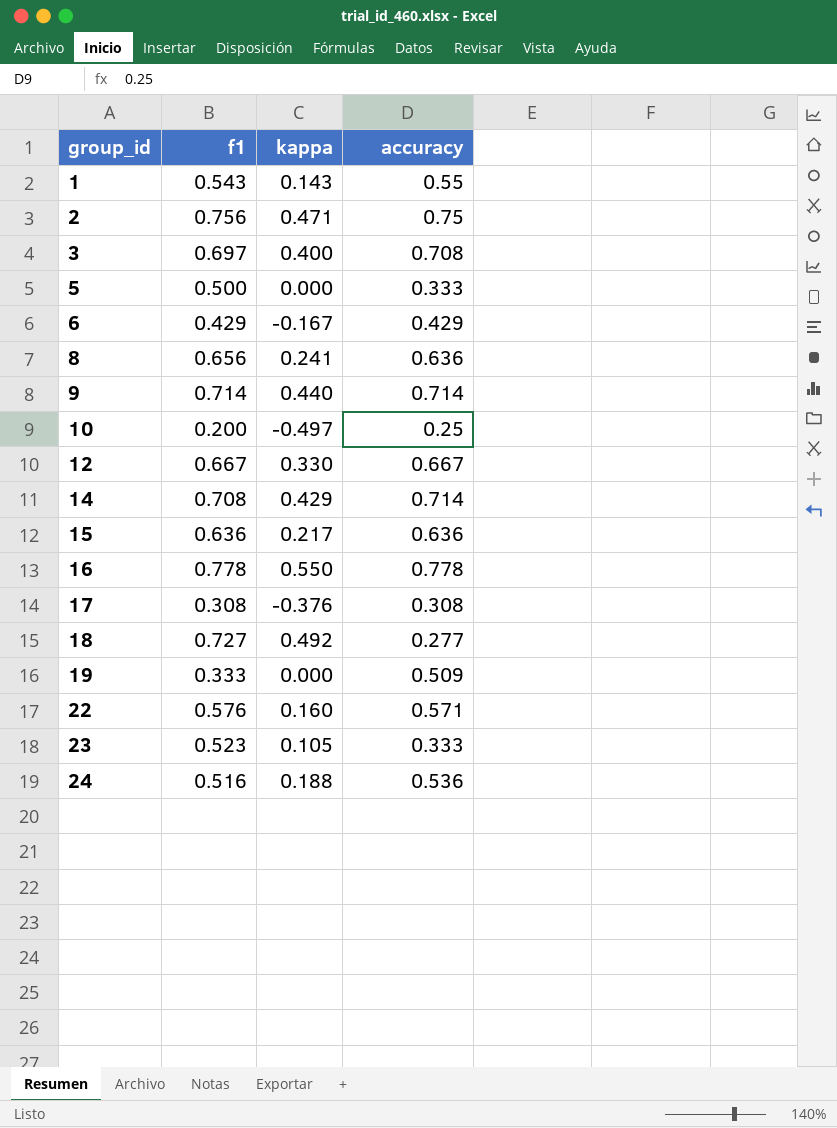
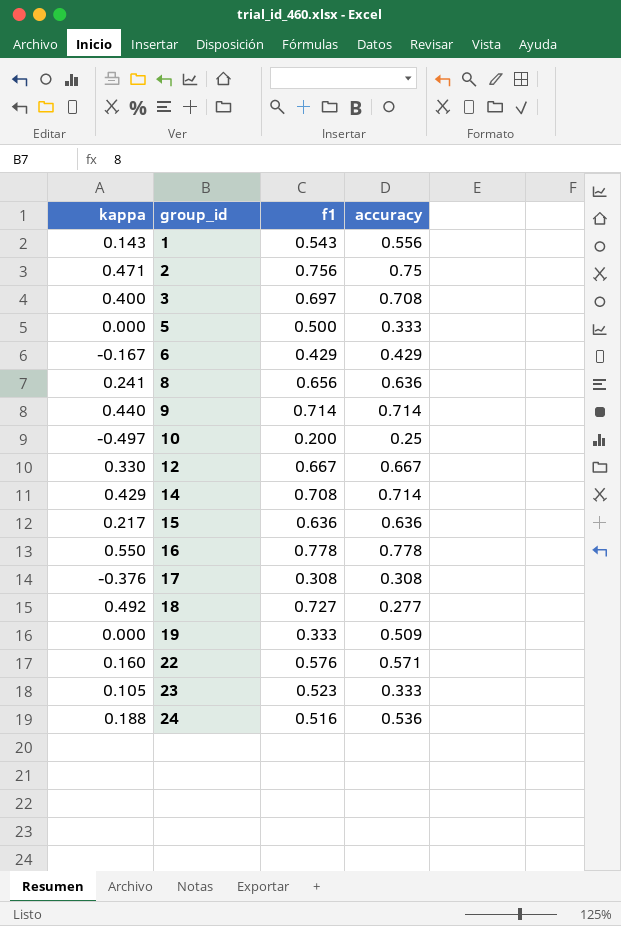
column kappa | position: 3 -> 1
1 | accuracy: 0.55 -> 0.556

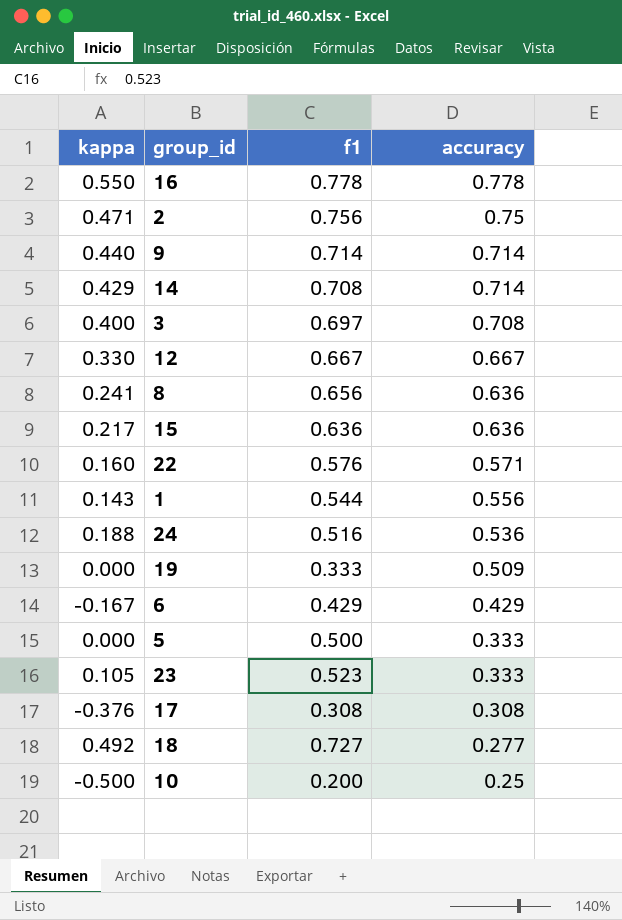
row order: group_id ascending -> accuracy descending
1 | f1: 0.543 -> 0.544
10 | kappa: -0.497 -> -0.500

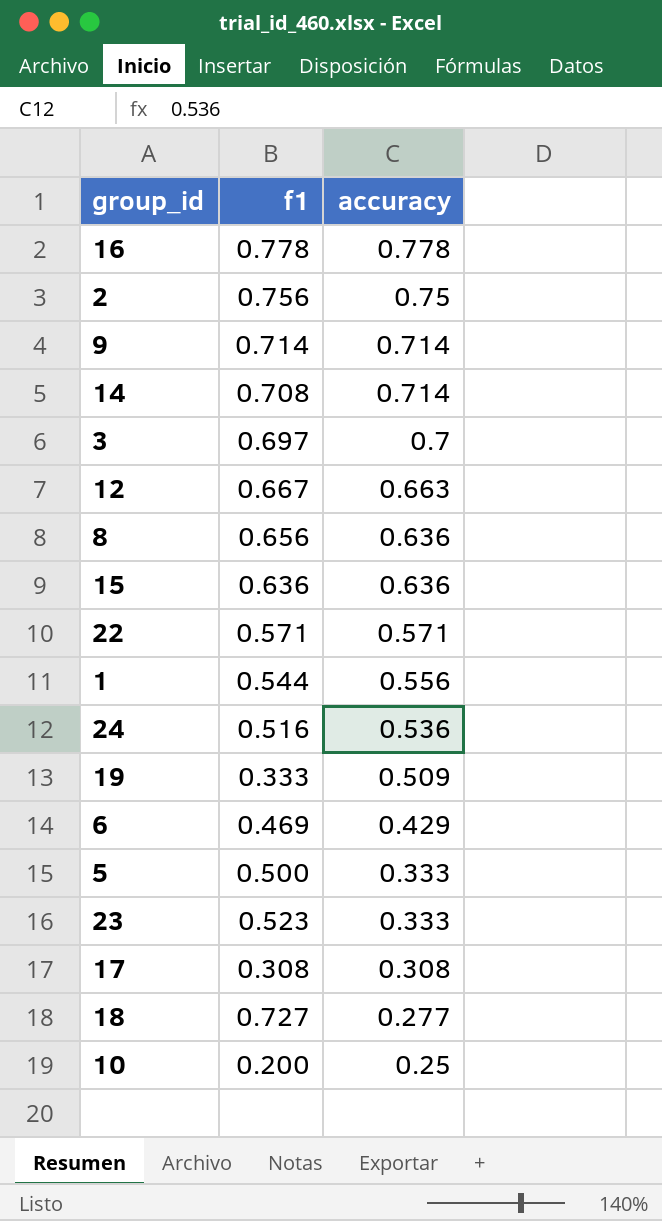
column kappa | position: 1 -> none
3 | accuracy: 0.708 -> 0.7
12 | accuracy: 0.667 -> 0.663
22 | f1: 0.576 -> 0.571
6 | f1: 0.429 -> 0.469

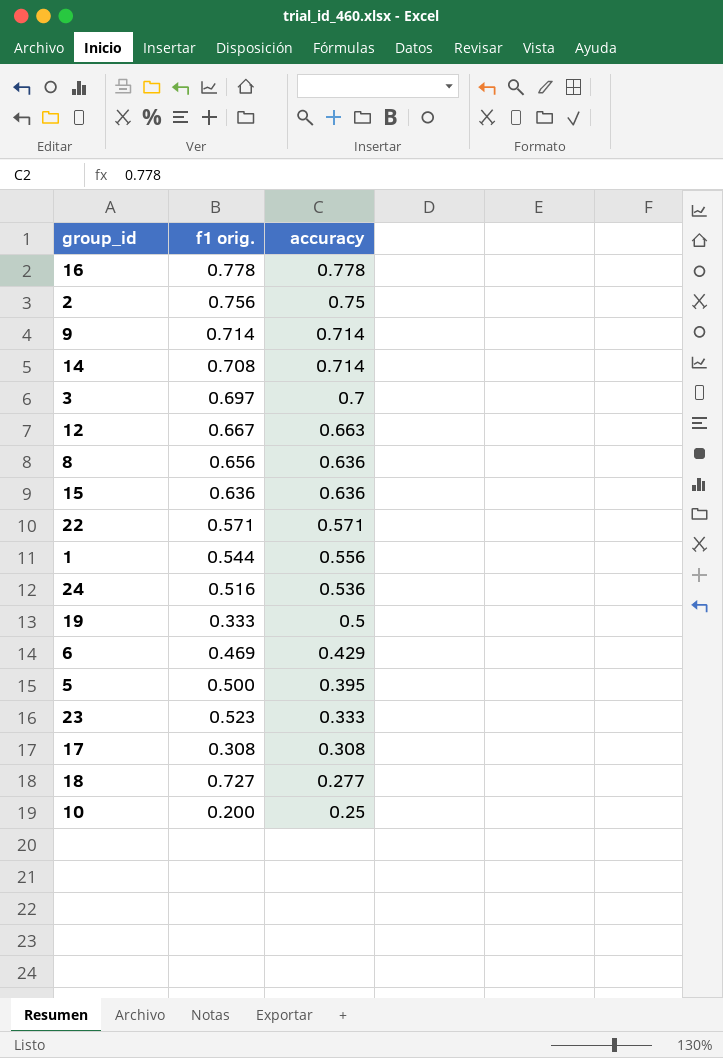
column name: f1 -> f1 orig.
19 | accuracy: 0.509 -> 0.5
5 | accuracy: 0.333 -> 0.395

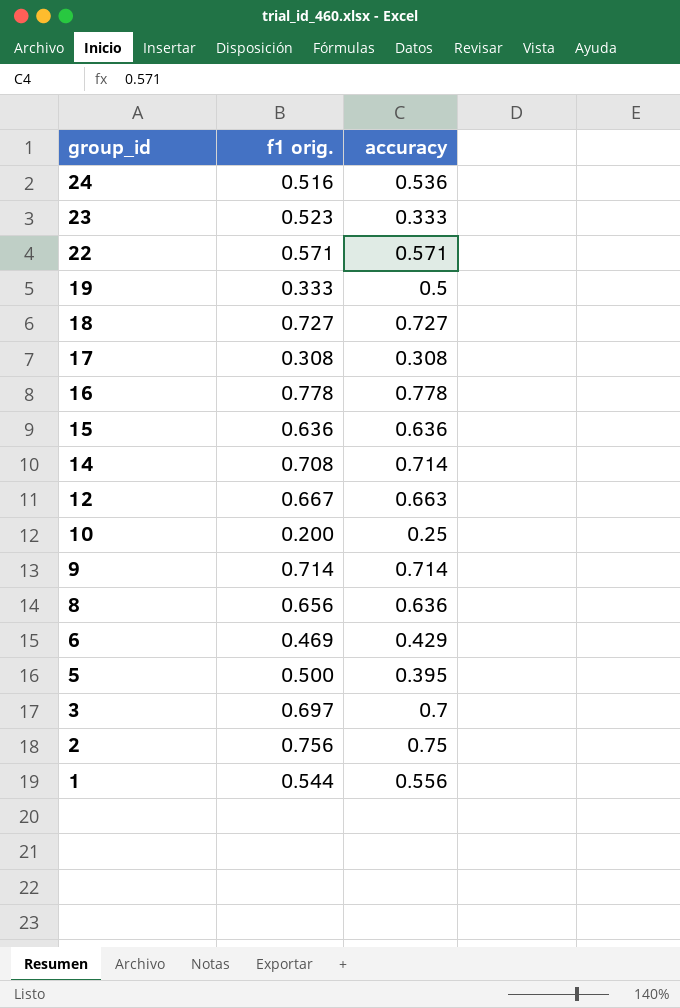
row order: accuracy descending -> group_id descending
18 | accuracy: 0.277 -> 0.727

